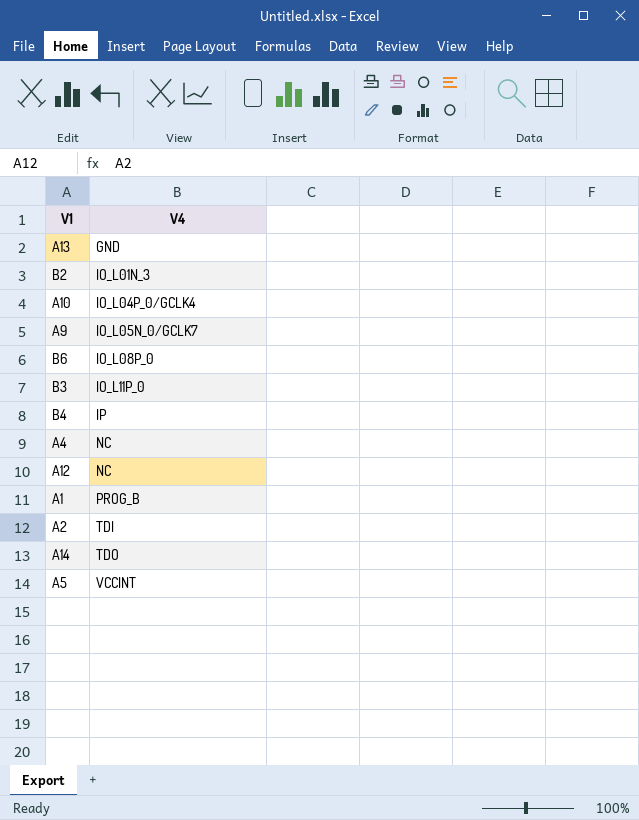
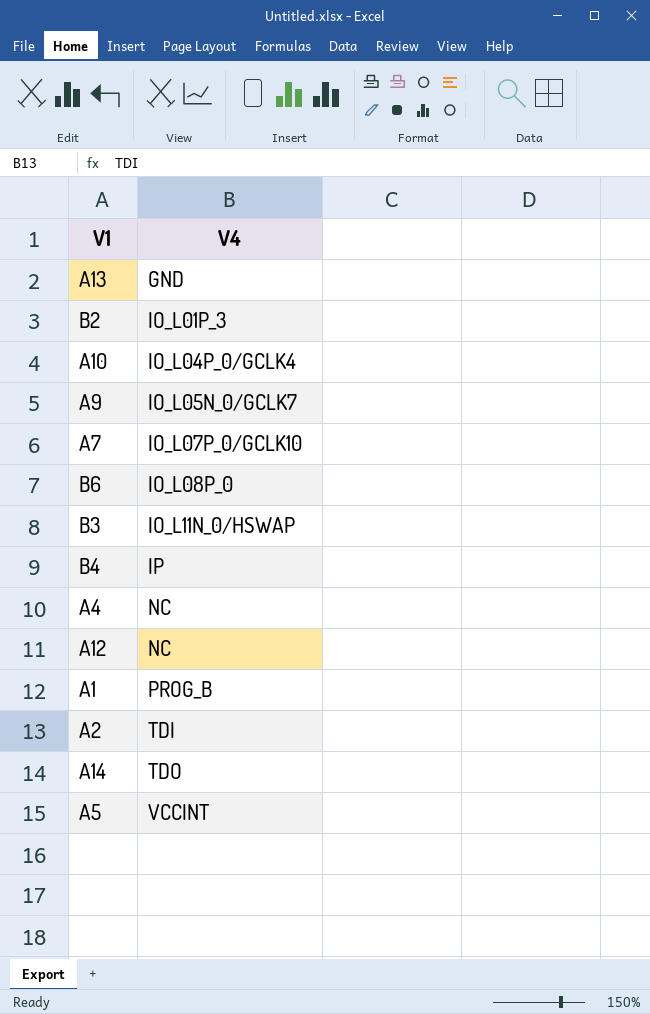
B2 | V4: IO_L01N_3 -> IO_L01P_3
row A7: none -> IO_L07P_0/GCLK10
B3 | V4: IO_L11P_0 -> IO_L11N_0/HSWAP

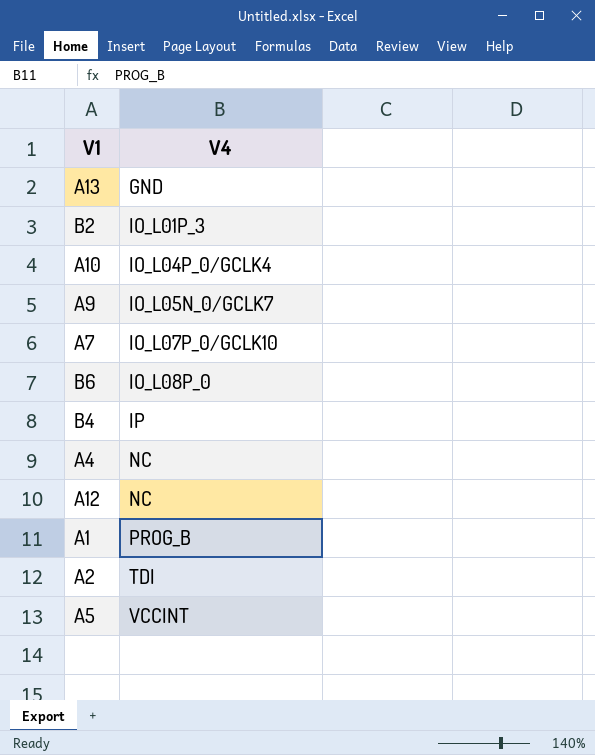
row B3: IO_L11N_0/HSWAP -> none
row A14: TDO -> none

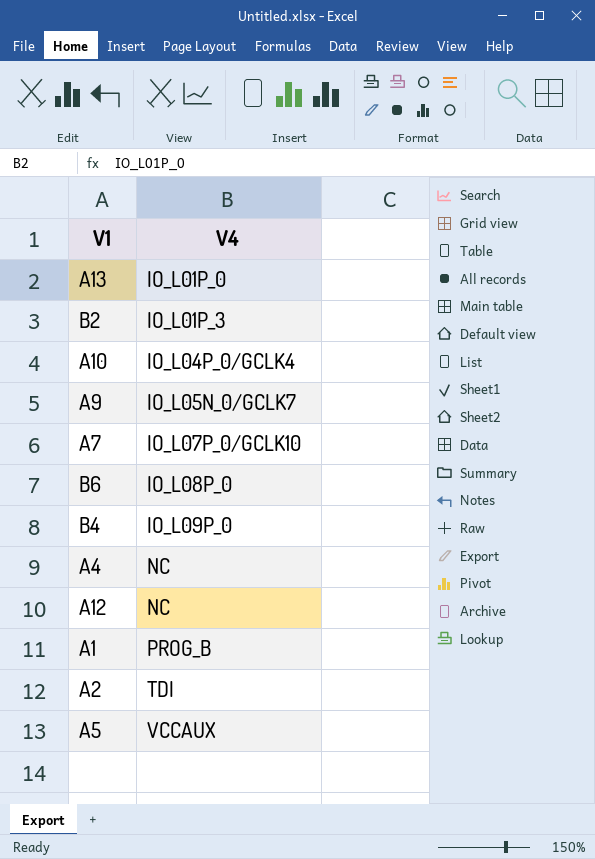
A13 | V4: GND -> IO_L01P_0
B4 | V4: IP -> IO_L09P_0
A5 | V4: VCCINT -> VCCAUX

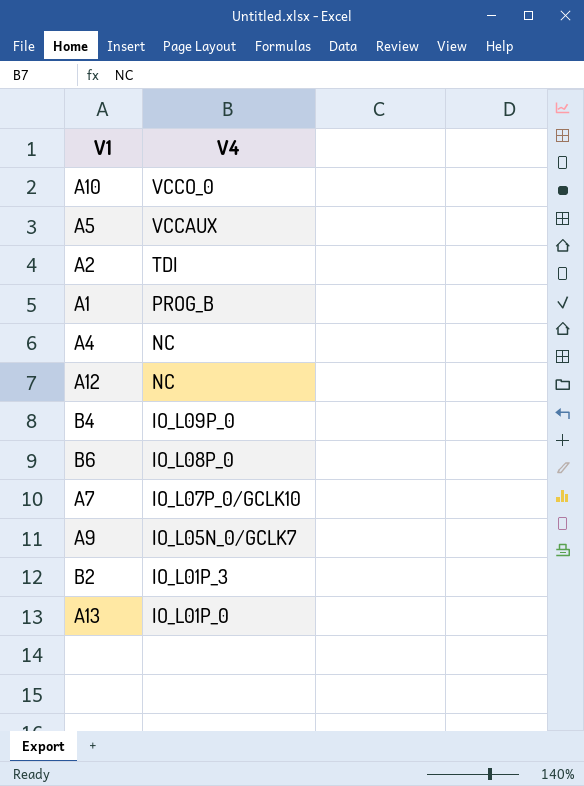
row order: V4 ascending -> V4 descending
A10 | V4: IO_L04P_0/GCLK4 -> VCCO_0

